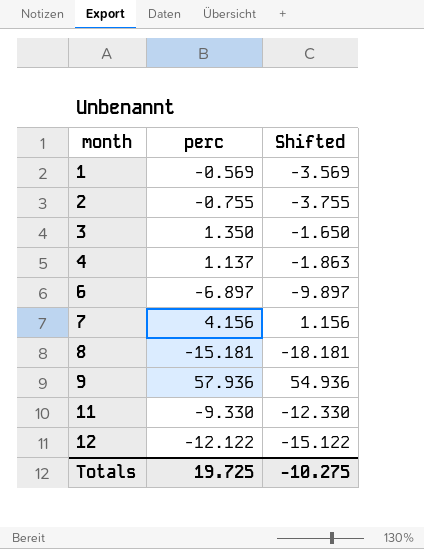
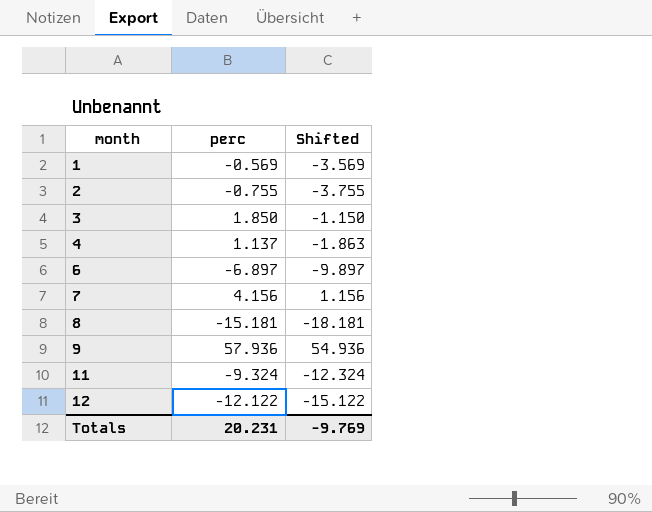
3 | perc: 1.350 -> 1.850
3 | Shifted: -1.650 -> -1.150
11 | perc: -9.330 -> -9.324
11 | Shifted: -12.330 -> -12.324
Totals | perc: 19.725 -> 20.231
Totals | Shifted: -10.275 -> -9.769

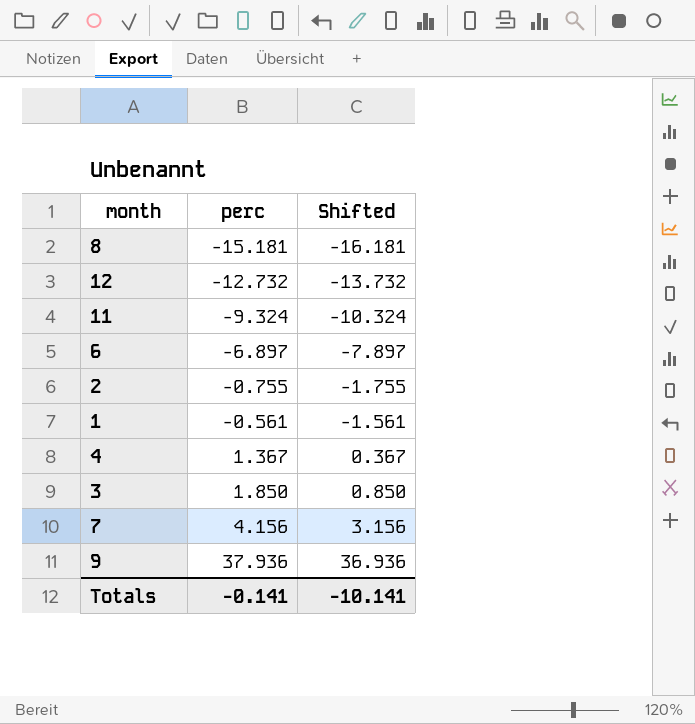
row order: month ascending -> perc ascending
column Shifted | formula: [perc] - 3 -> [perc] - 1
12 | perc: -12.122 -> -12.732
1 | perc: -0.569 -> -0.561
4 | perc: 1.137 -> 1.367
9 | perc: 57.936 -> 37.936
Totals | perc: 20.231 -> -0.141
Totals | Shifted: -9.769 -> -10.141

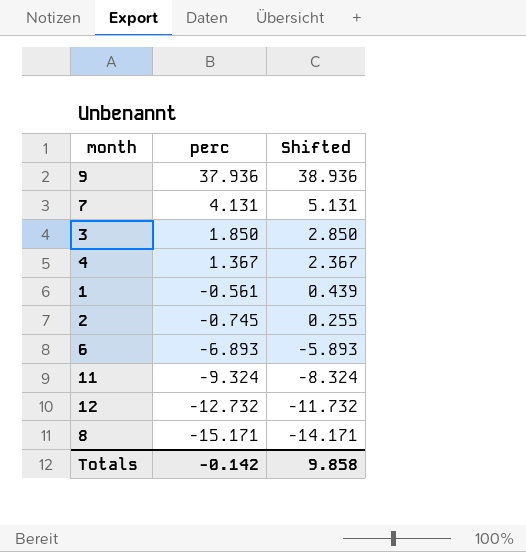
row order: perc ascending -> perc descending
column Shifted | formula: [perc] - 1 -> [perc] + 1
7 | perc: 4.156 -> 4.131
2 | perc: -0.755 -> -0.745
6 | perc: -6.897 -> -6.893
8 | perc: -15.181 -> -15.171
Totals | perc: -0.141 -> -0.142
Totals | Shifted: -10.141 -> 9.858

